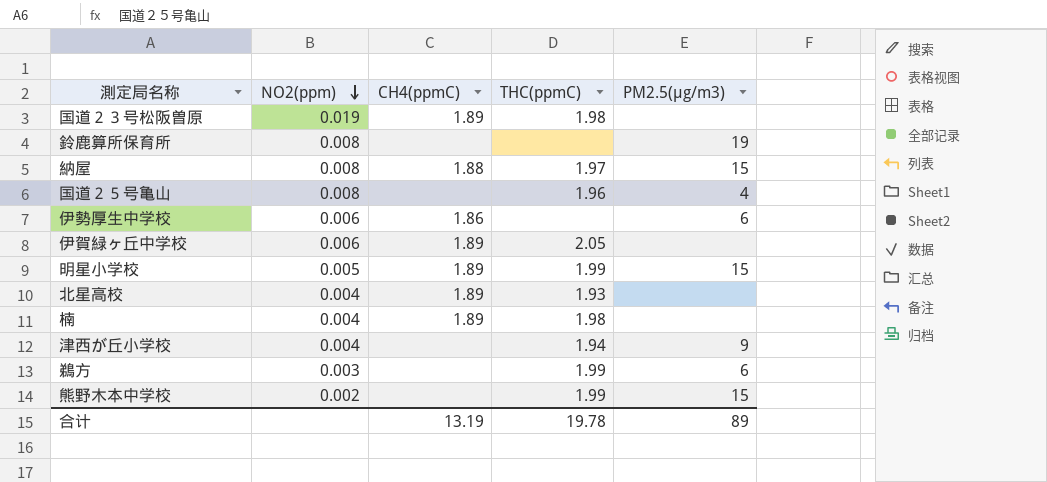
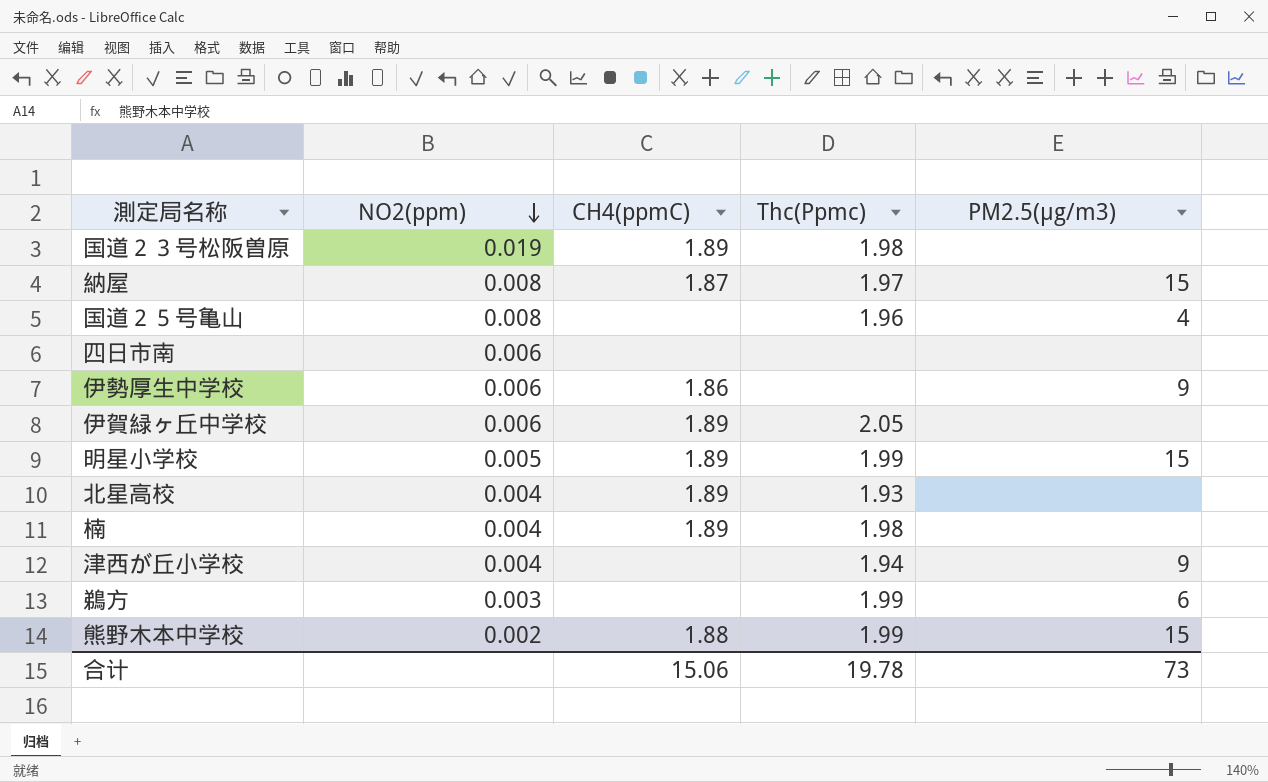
column name: THC(ppmC) -> Thc(Ppmc)
row 鈴鹿算所保育所: 0.008 | none | none | 19 -> none
納屋 | CH4(ppmC): 1.88 -> 1.87
row 四日市南: none -> 0.006 | none | none | none
伊勢厚生中学校 | PM2.5(μg/m3): 6 -> 9
熊野木本中学校 | CH4(ppmC): none -> 1.88
合计 | CH4(ppmC): 13.19 -> 15.06
合计 | PM2.5(μg/m3): 89 -> 73

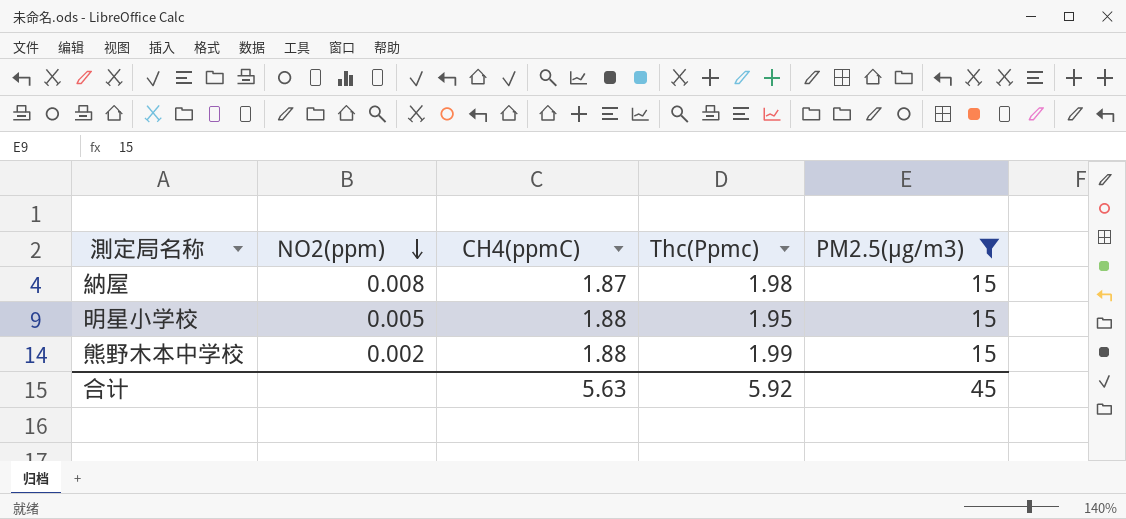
filter: none -> PM2.5(μg/m3) = 15
納屋 | Thc(Ppmc): 1.97 -> 1.98
明星小学校 | CH4(ppmC): 1.89 -> 1.88
明星小学校 | Thc(Ppmc): 1.99 -> 1.95
合计 | CH4(ppmC): 15.06 -> 5.63
合计 | Thc(Ppmc): 19.78 -> 5.92
合计 | PM2.5(μg/m3): 73 -> 45

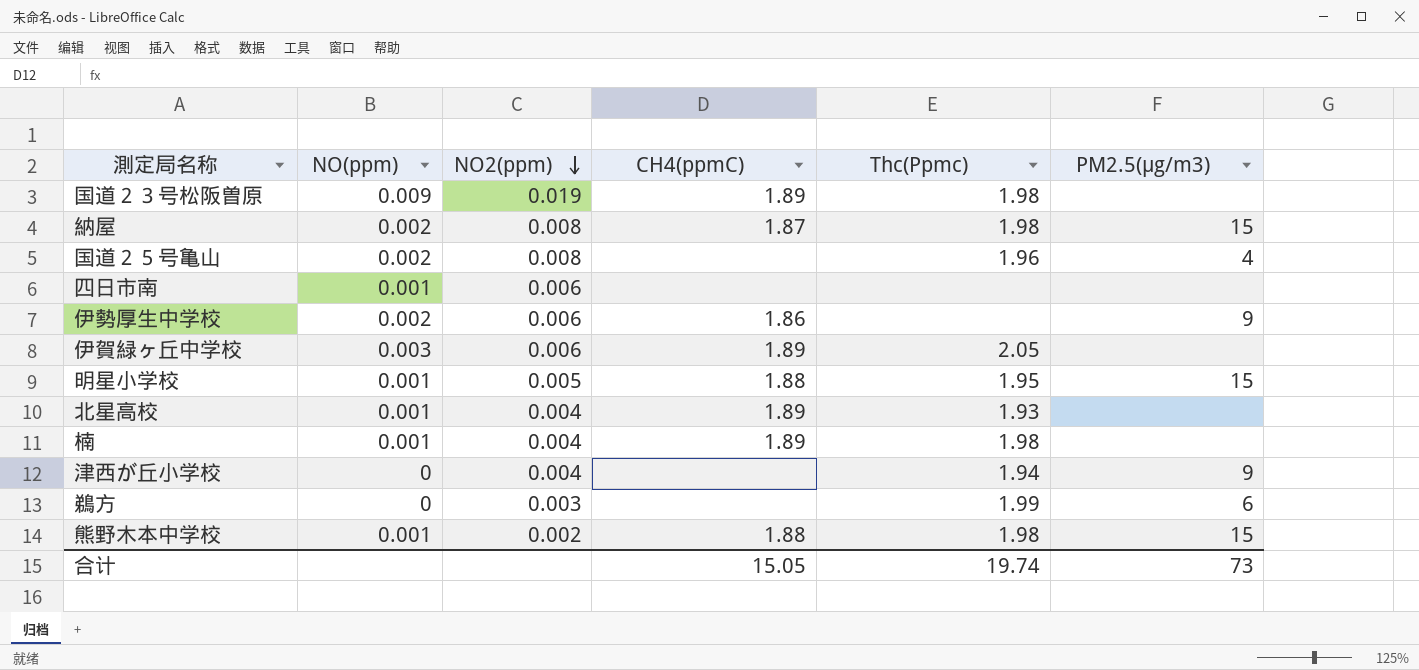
filter: PM2.5(μg/m3) = 15 -> none
column NO(ppm) | position: none -> 2
熊野木本中学校 | Thc(Ppmc): 1.99 -> 1.98
合计 | CH4(ppmC): 5.63 -> 15.05
合计 | Thc(Ppmc): 5.92 -> 19.74
合计 | PM2.5(μg/m3): 45 -> 73

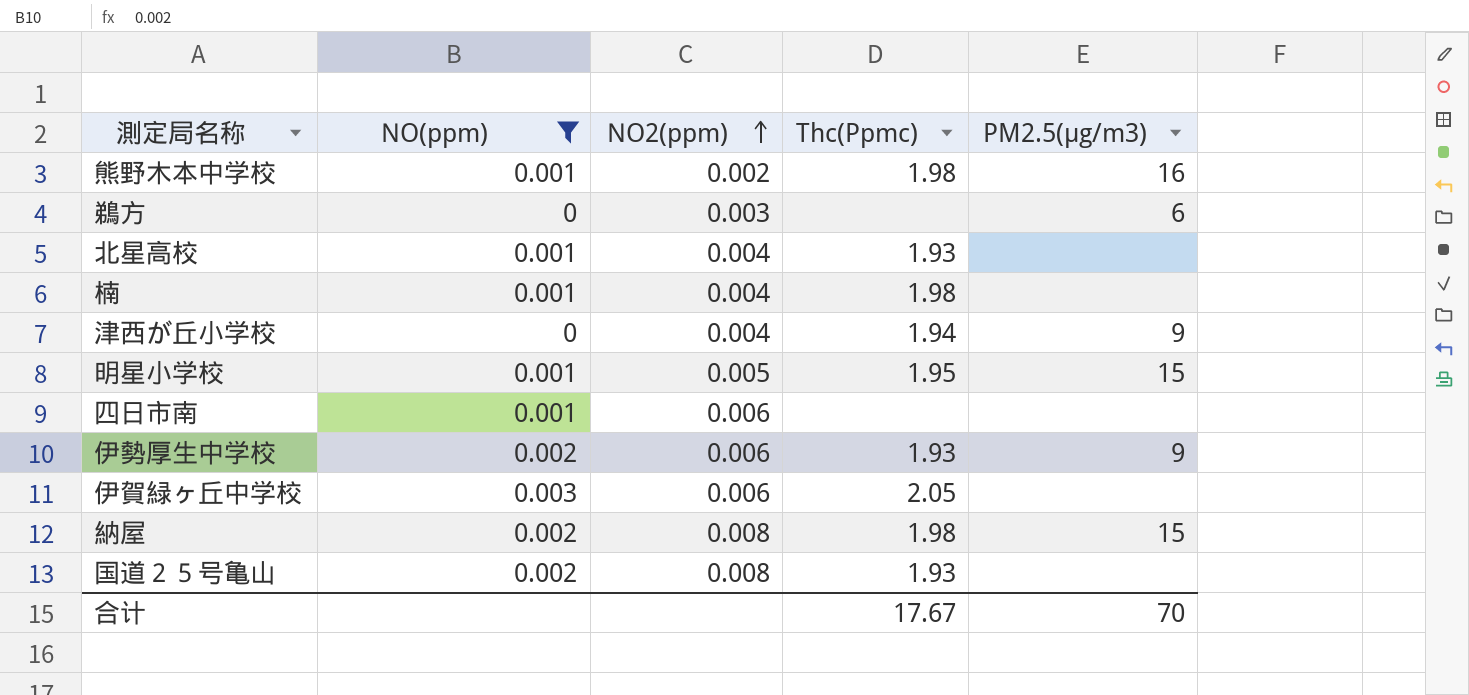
filter: none -> NO(ppm) != 0.009
row order: NO2(ppm) descending -> NO2(ppm) ascending
column CH4(ppmC) | position: 4 -> none
熊野木本中学校 | PM2.5(μg/m3): 15 -> 16
鵜方 | Thc(Ppmc): 1.99 -> none
伊勢厚生中学校 | Thc(Ppmc): none -> 1.93
国道２５号亀山 | Thc(Ppmc): 1.96 -> 1.93
国道２５号亀山 | PM2.5(μg/m3): 4 -> none
合计 | Thc(Ppmc): 19.74 -> 17.67
合计 | PM2.5(μg/m3): 73 -> 70

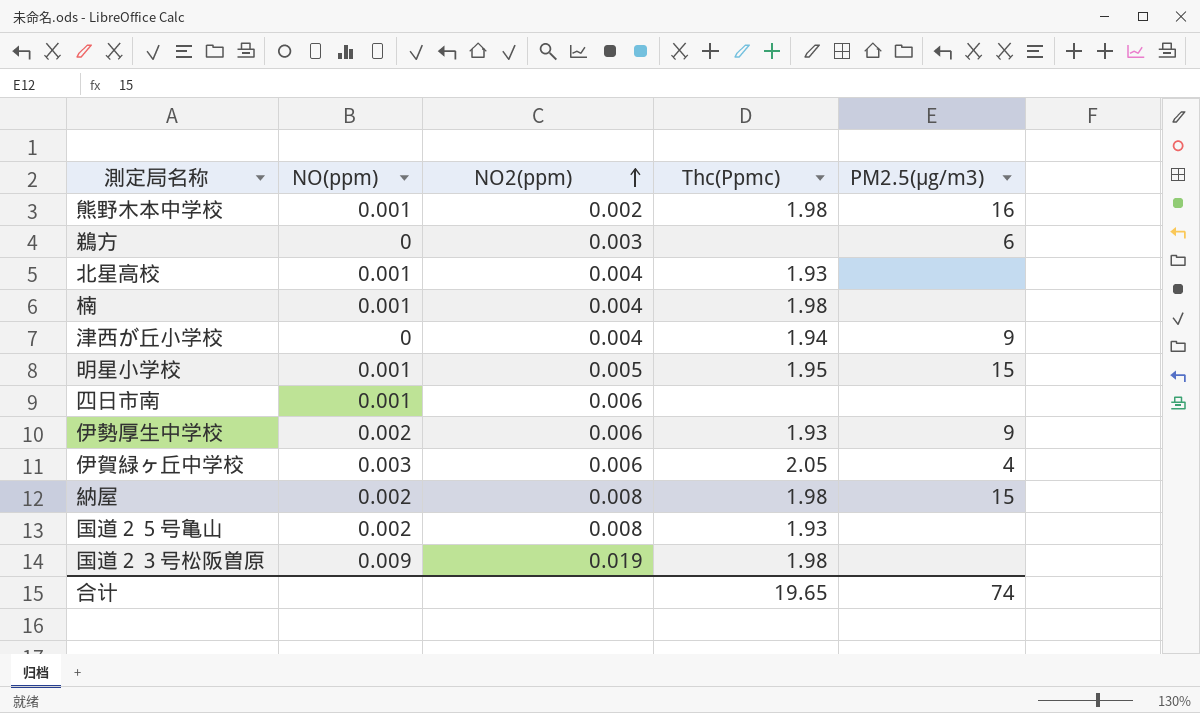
filter: NO(ppm) != 0.009 -> none
伊賀緑ヶ丘中学校 | PM2.5(μg/m3): none -> 4
合计 | Thc(Ppmc): 17.67 -> 19.65
合计 | PM2.5(μg/m3): 70 -> 74

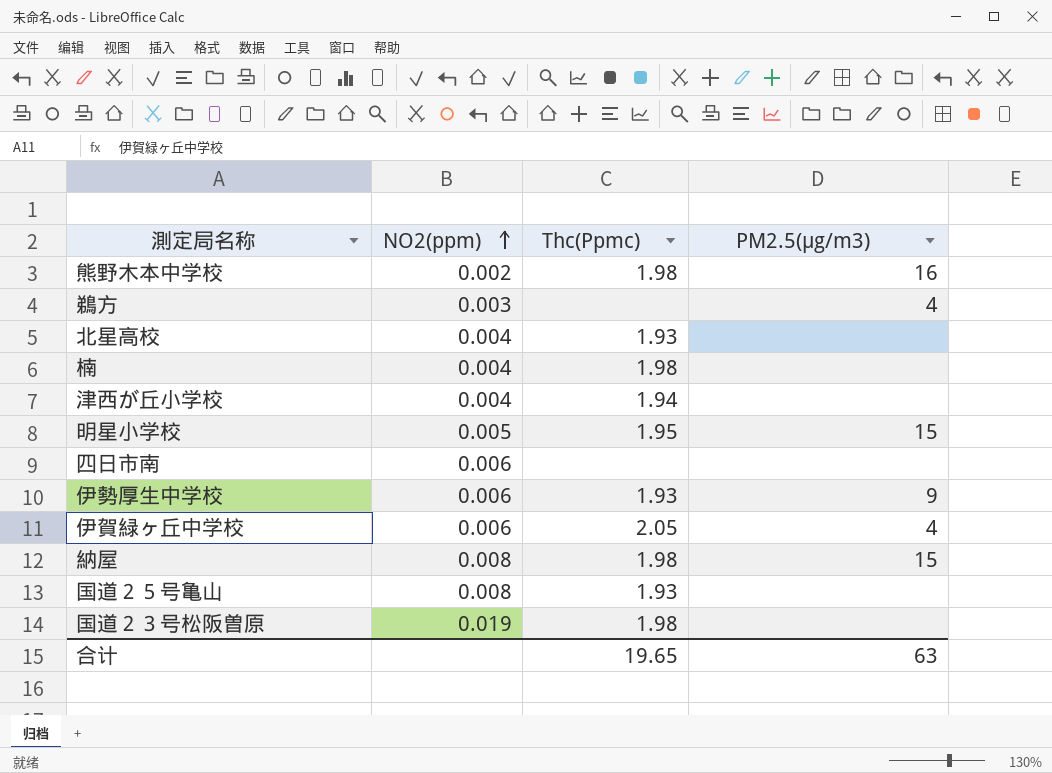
column NO(ppm) | position: 2 -> none
鵜方 | PM2.5(μg/m3): 6 -> 4
津西が丘小学校 | PM2.5(μg/m3): 9 -> none
合计 | PM2.5(μg/m3): 74 -> 63

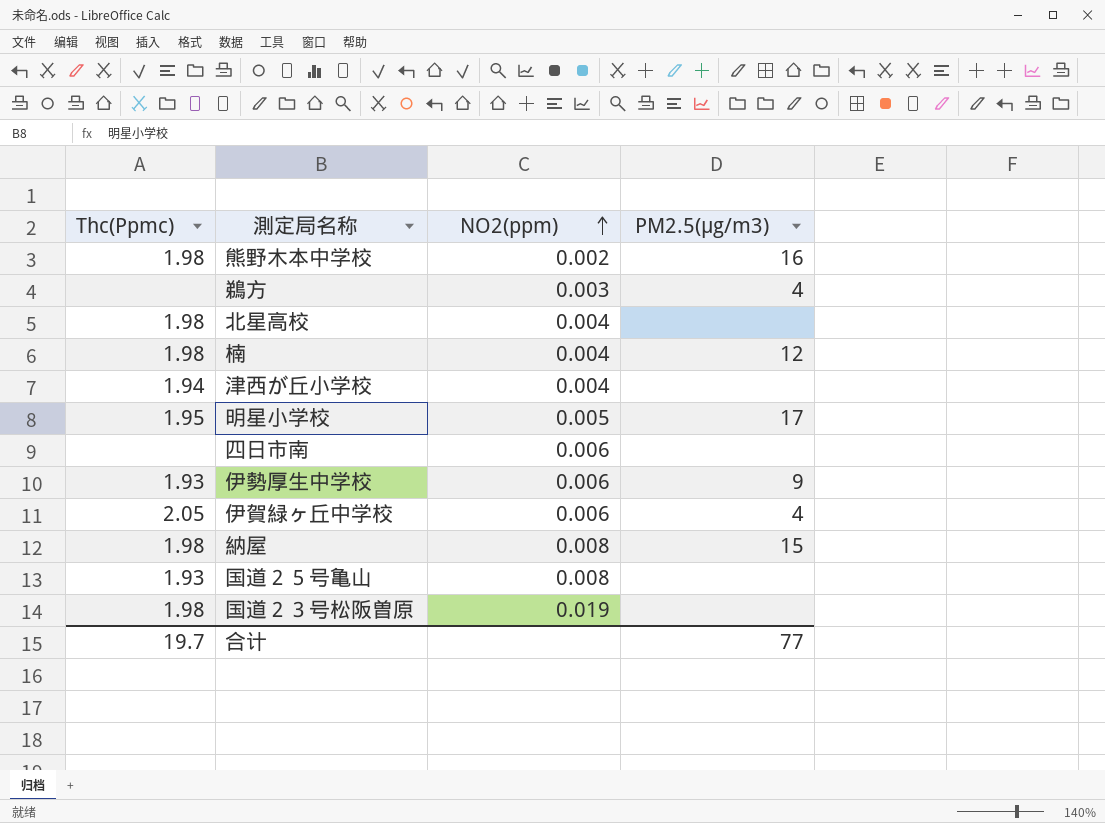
column Thc(Ppmc) | position: 3 -> 1
北星高校 | Thc(Ppmc): 1.93 -> 1.98
楠 | PM2.5(μg/m3): none -> 12
明星小学校 | PM2.5(μg/m3): 15 -> 17
合计 | Thc(Ppmc): 19.65 -> 19.7
合计 | PM2.5(μg/m3): 63 -> 77

